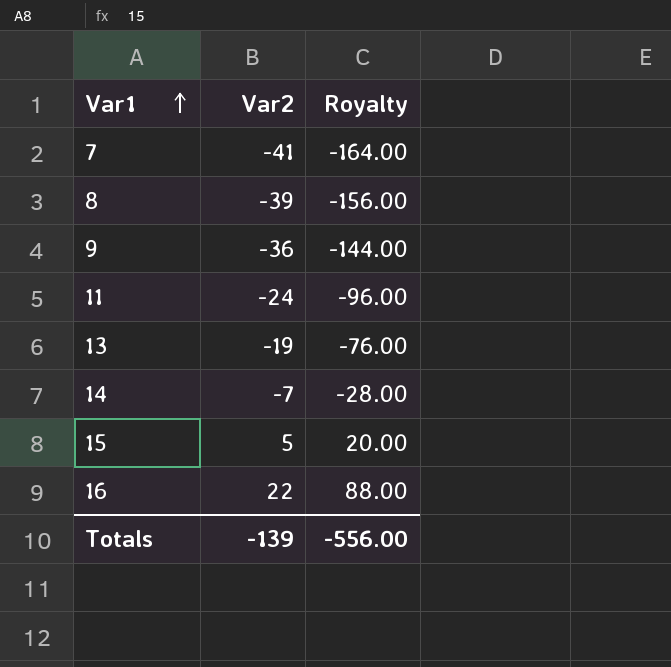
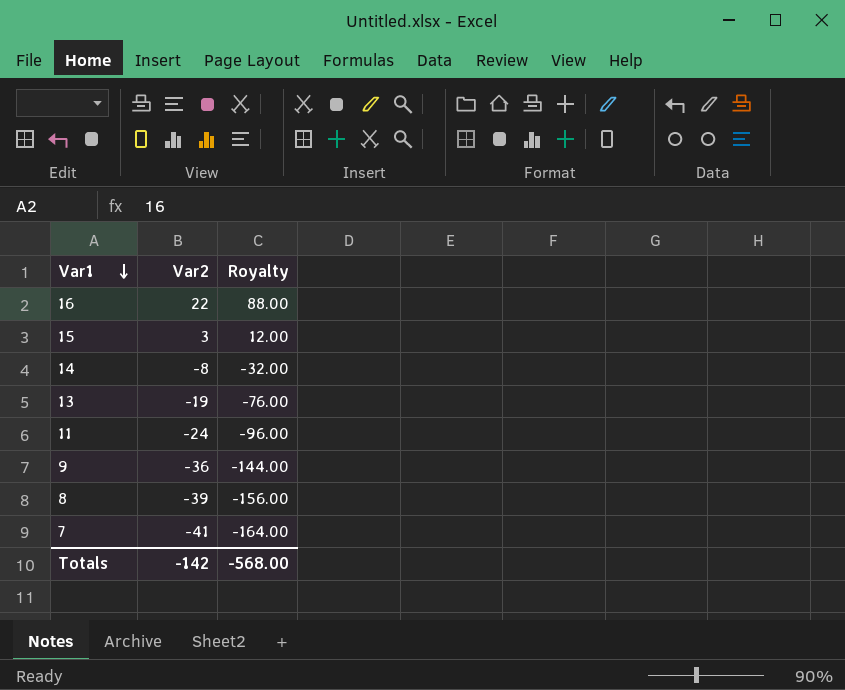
row order: Var1 ascending -> Var1 descending
15 | Var2: 5 -> 3
15 | Royalty: 20.00 -> 12.00
14 | Var2: -7 -> -8
14 | Royalty: -28.00 -> -32.00
Totals | Var2: -139 -> -142
Totals | Royalty: -556.00 -> -568.00

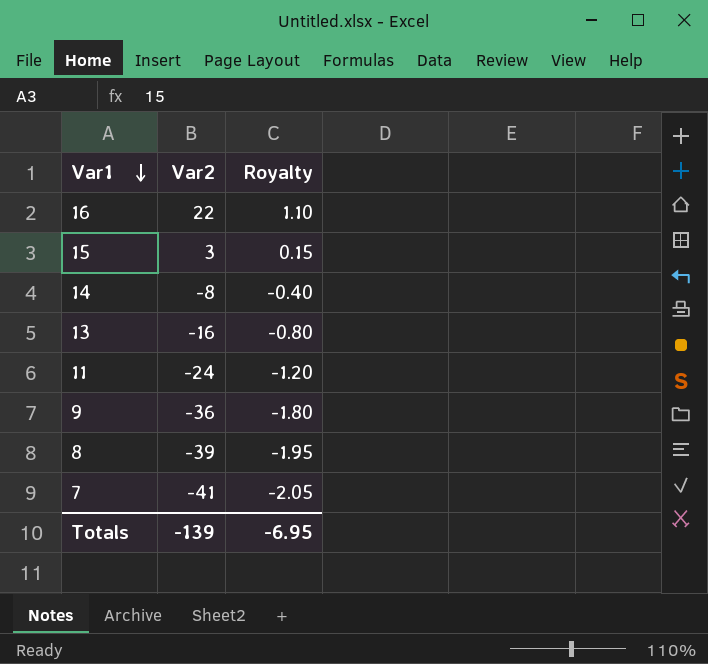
column Royalty | formula: [Var2] * 4 -> [Var2] * 0.05
13 | Var2: -19 -> -16
Totals | Var2: -142 -> -139
Totals | Royalty: -568.00 -> -6.95

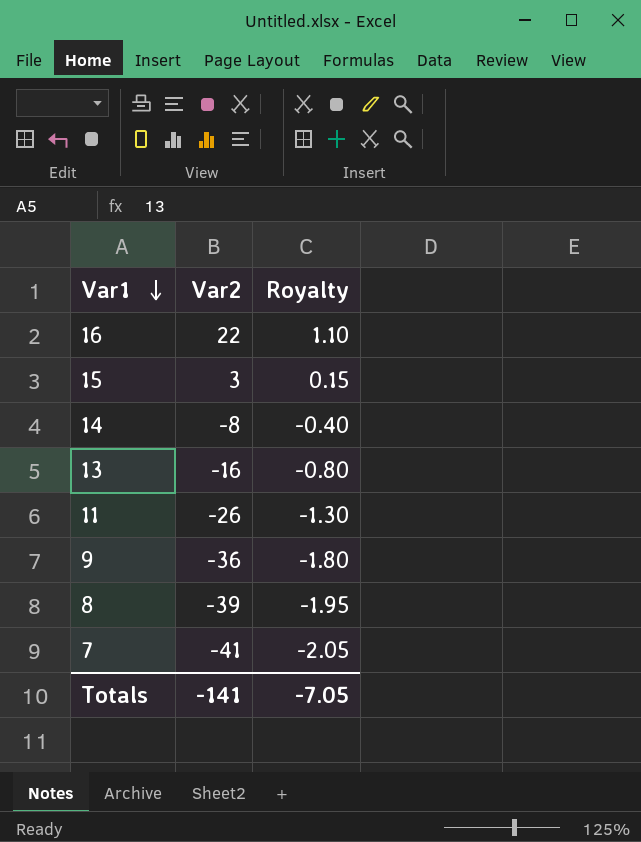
11 | Var2: -24 -> -26
11 | Royalty: -1.20 -> -1.30
Totals | Var2: -139 -> -141
Totals | Royalty: -6.95 -> -7.05

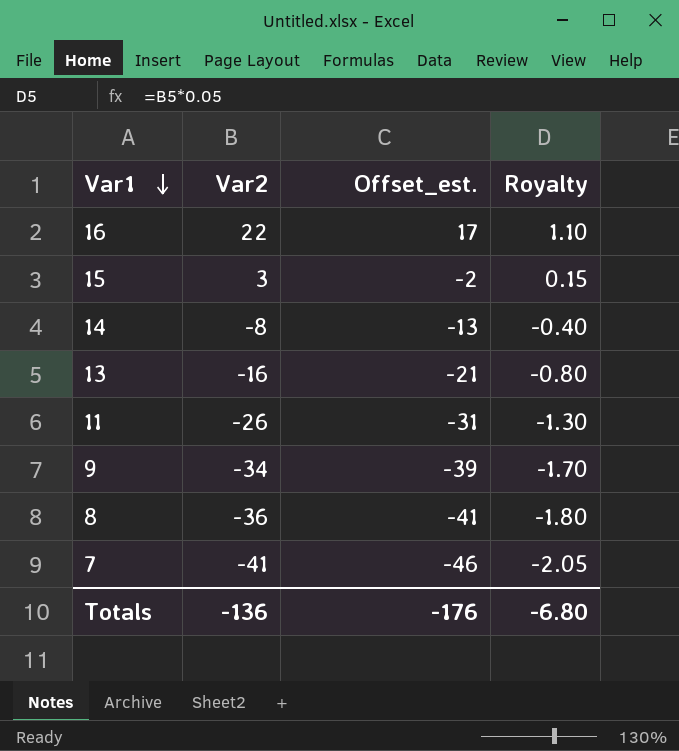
column Offset_est. | formula: none -> [Var2] - 5
9 | Var2: -36 -> -34
9 | Royalty: -1.80 -> -1.70
8 | Var2: -39 -> -36
8 | Royalty: -1.95 -> -1.80
Totals | Var2: -141 -> -136
Totals | Royalty: -7.05 -> -6.80

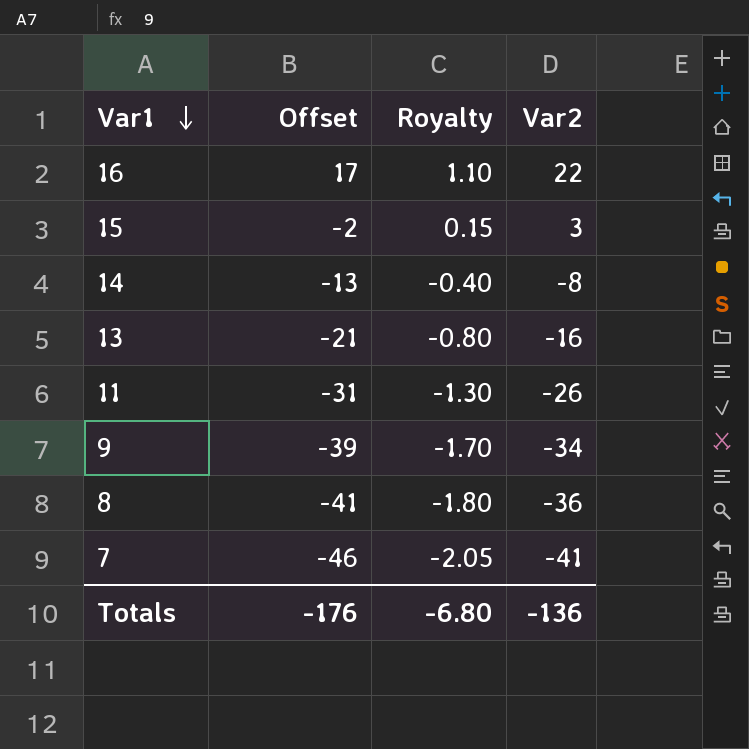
column name: Offset_est. -> Offset
column Var2 | position: 2 -> 4

